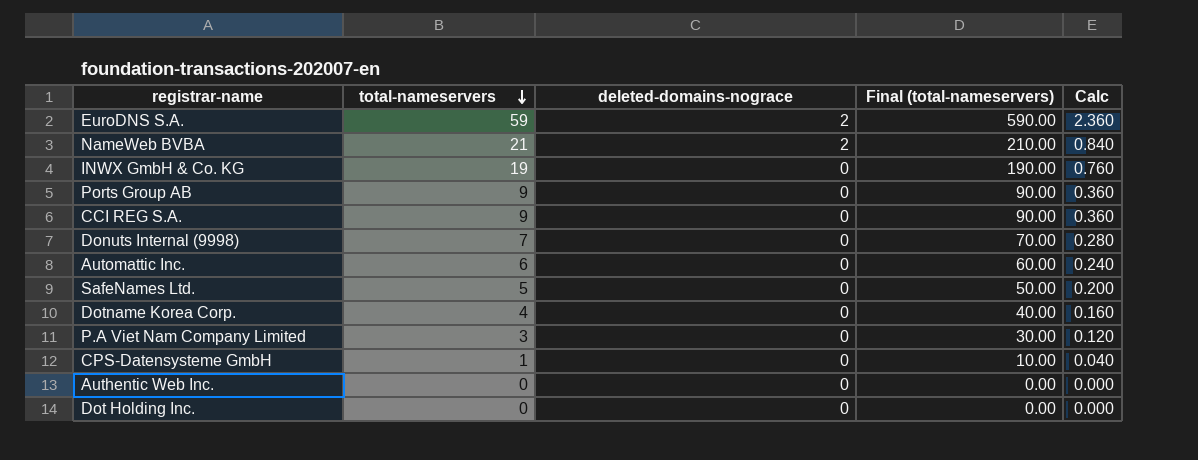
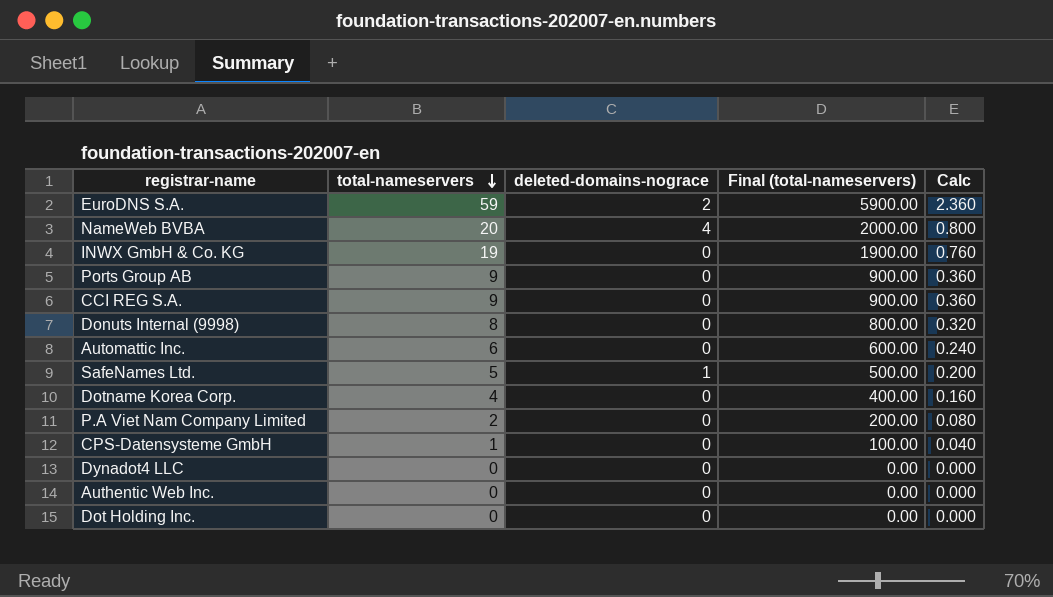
column Final (total-nameservers) | formula: [total-nameservers] * 10 -> [total-nameservers] * 100
NameWeb BVBA | total-nameservers: 21 -> 20
NameWeb BVBA | deleted-domains-nograce: 2 -> 4
NameWeb BVBA | Calc: 0.840 -> 0.800
Donuts Internal (9998) | total-nameservers: 7 -> 8
Donuts Internal (9998) | Calc: 0.280 -> 0.320
SafeNames Ltd. | deleted-domains-nograce: 0 -> 1
P.A Viet Nam Company Limited | total-nameservers: 3 -> 2
P.A Viet Nam Company Limited | Calc: 0.120 -> 0.080
row Dynadot4 LLC: none -> 0 | 0 | 0.00 | 0.000

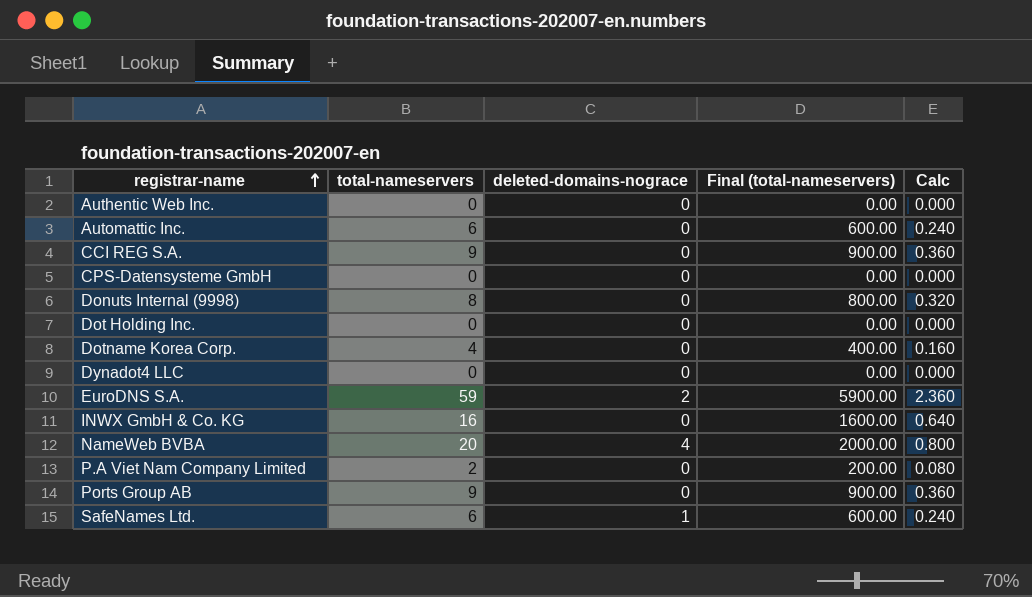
row order: total-nameservers descending -> registrar-name ascending
CPS-Datensysteme GmbH | total-nameservers: 1 -> 0
CPS-Datensysteme GmbH | Final (total-nameservers): 100.00 -> 0.00
CPS-Datensysteme GmbH | Calc: 0.040 -> 0.000
INWX GmbH & Co. KG | total-nameservers: 19 -> 16
INWX GmbH & Co. KG | Final (total-nameservers): 1900.00 -> 1600.00
INWX GmbH & Co. KG | Calc: 0.760 -> 0.640
SafeNames Ltd. | total-nameservers: 5 -> 6
SafeNames Ltd. | Final (total-nameservers): 500.00 -> 600.00
SafeNames Ltd. | Calc: 0.200 -> 0.240

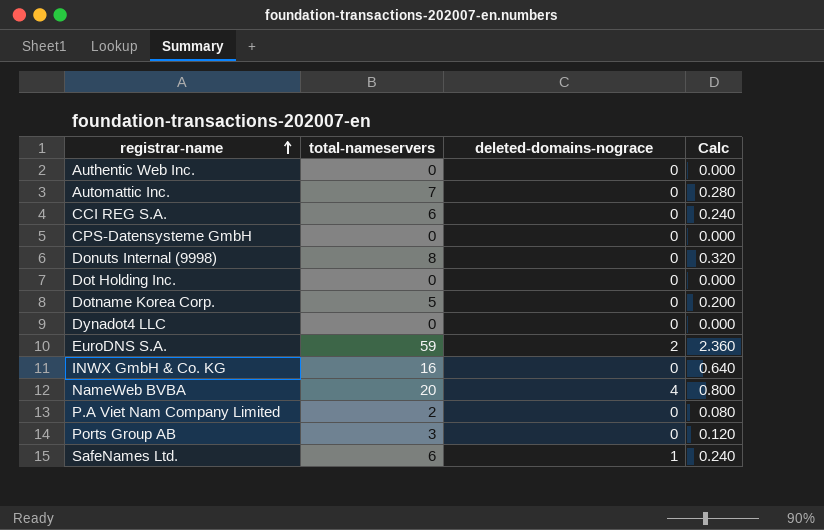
column Final (total-nameservers) | formula: [total-nameservers] * 100 -> none
Automattic Inc. | total-nameservers: 6 -> 7
Automattic Inc. | Calc: 0.240 -> 0.280
CCI REG S.A. | total-nameservers: 9 -> 6
CCI REG S.A. | Calc: 0.360 -> 0.240
Dotname Korea Corp. | total-nameservers: 4 -> 5
Dotname Korea Corp. | Calc: 0.160 -> 0.200
Ports Group AB | total-nameservers: 9 -> 3
Ports Group AB | Calc: 0.360 -> 0.120

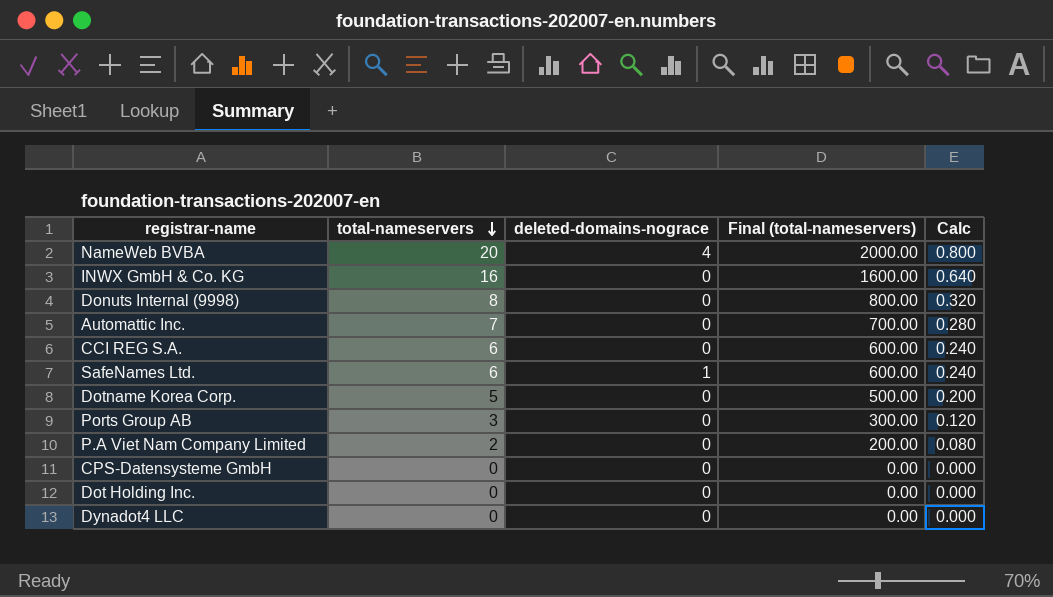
row order: registrar-name ascending -> total-nameservers descending
column Final (total-nameservers) | formula: none -> [total-nameservers] * 100
row Authentic Web Inc.: 0 | 0 | 0.000 -> none
row EuroDNS S.A.: 59 | 2 | 2.360 -> none

